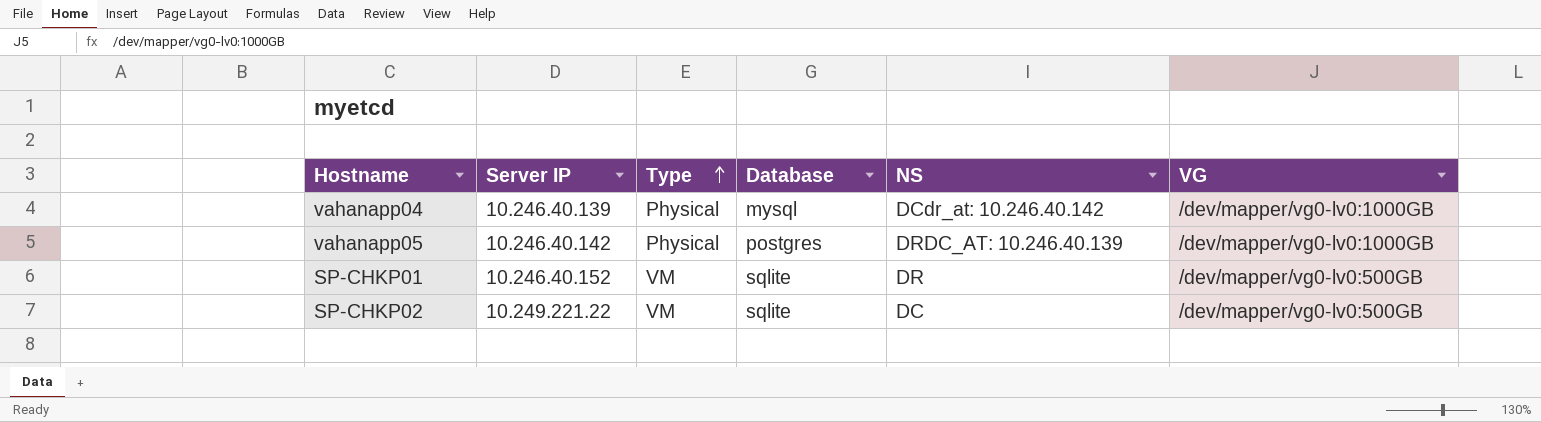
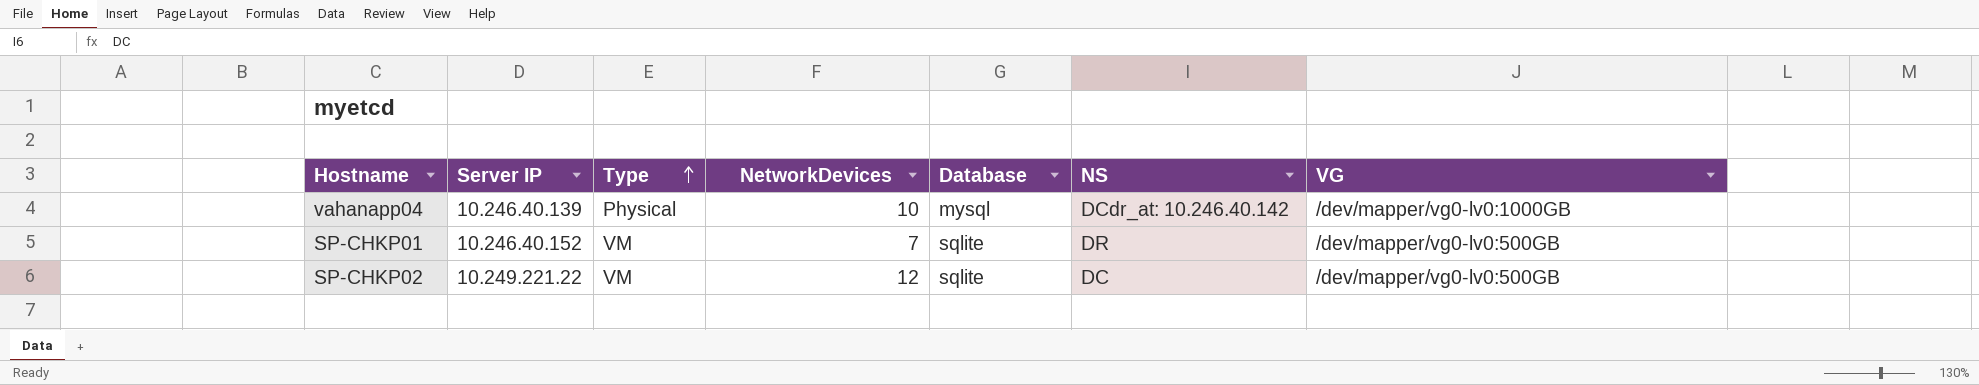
column NetworkDevices | position: none -> 4
row vahanapp05: 10.246.40.142 | Physical | postgres | DRDC_AT: 10.246.40.139 | /dev/mapper/vg0-lv0:1000GB -> none

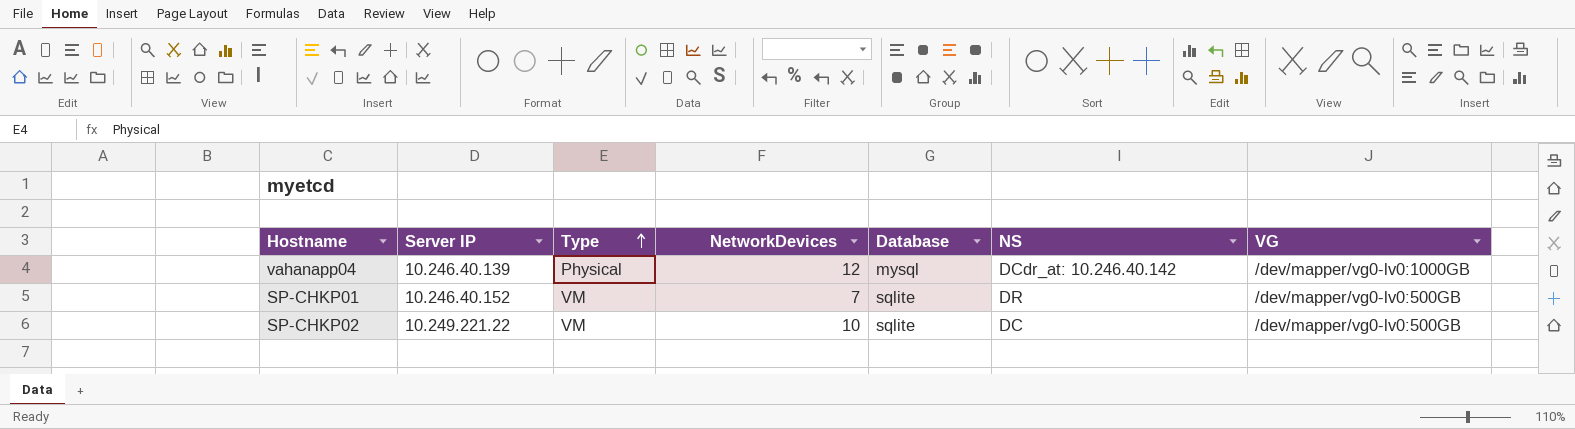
vahanapp04 | NetworkDevices: 10 -> 12
SP-CHKP02 | NetworkDevices: 12 -> 10

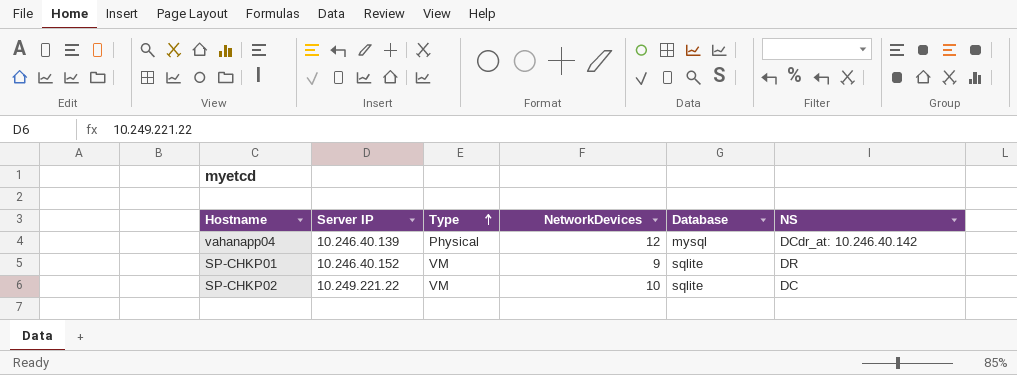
column VG | position: 7 -> none
SP-CHKP01 | NetworkDevices: 7 -> 9

